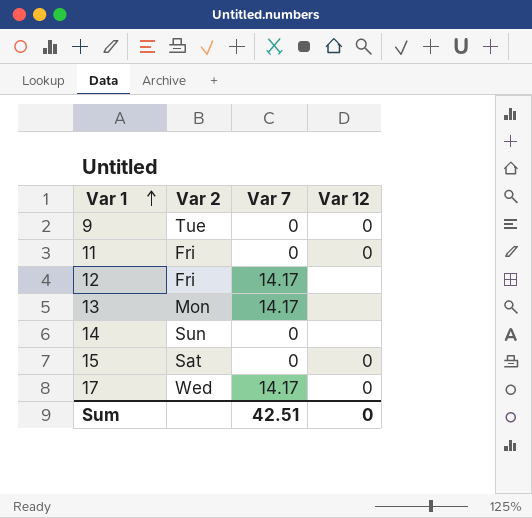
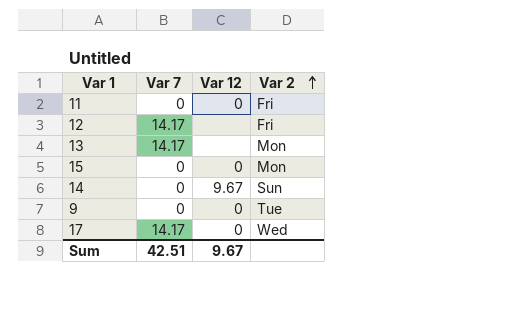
row order: Var 1 ascending -> Var 2 ascending
column Var 2 | position: 2 -> 4
15 | Var 2: Sat -> Mon
14 | Var 12: none -> 9.67
Sum | Var 12: 0 -> 9.67

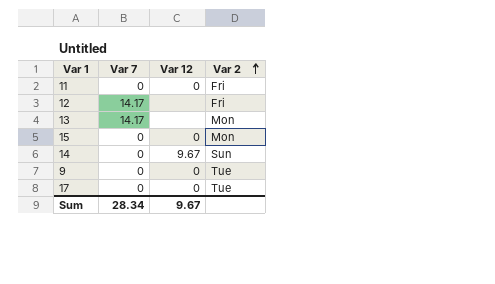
17 | Var 7: 14.17 -> 0
17 | Var 2: Wed -> Tue
Sum | Var 7: 42.51 -> 28.34

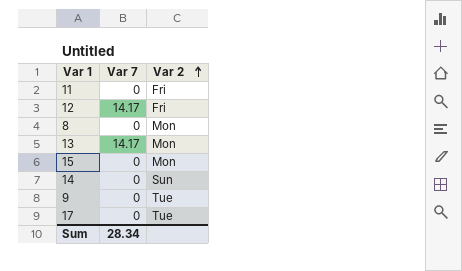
column Var 12 | position: 3 -> none
row 8: none -> 0 | Mon

